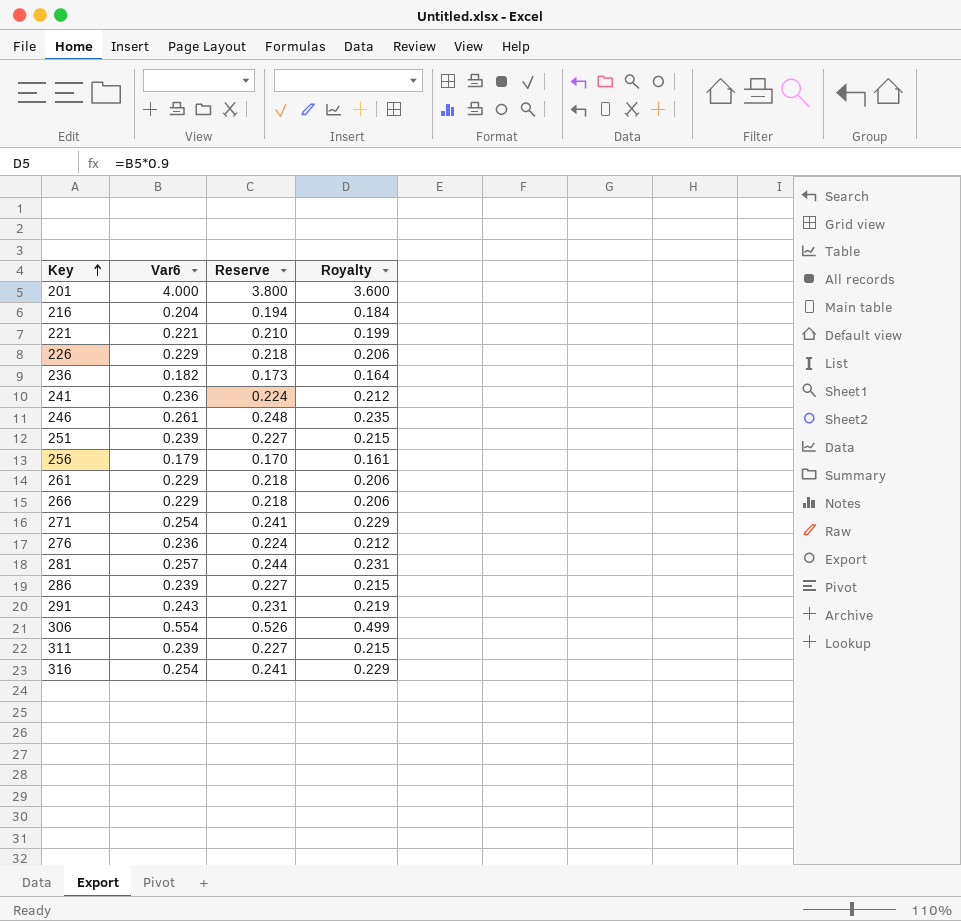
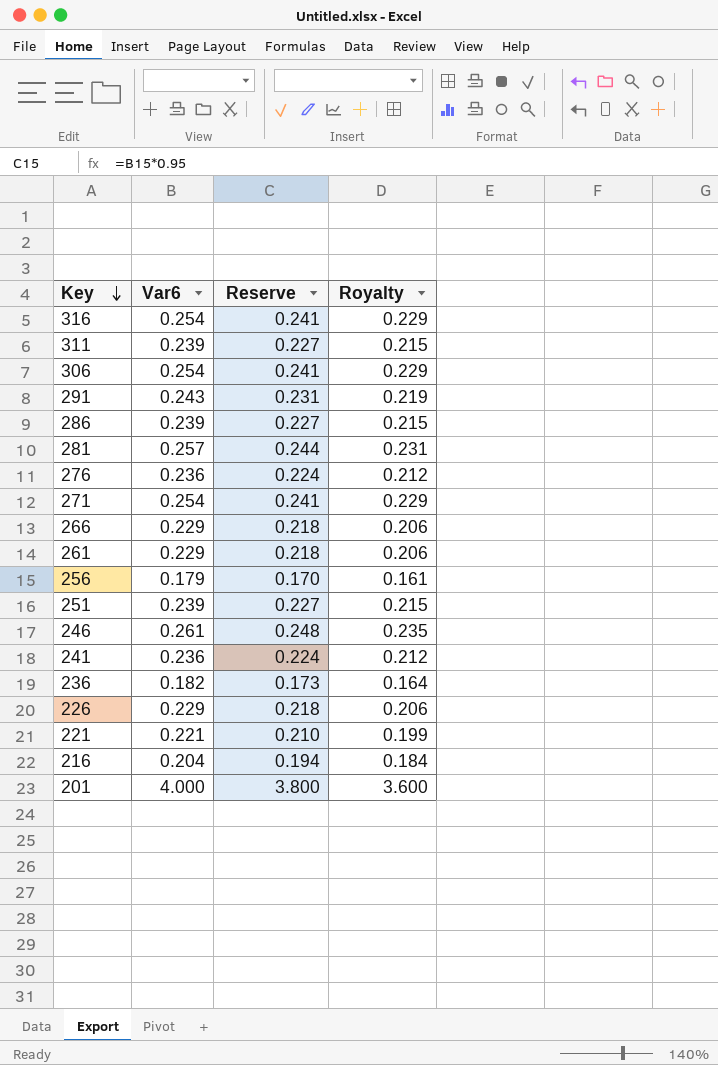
row order: Key ascending -> Key descending
306 | Var6: 0.554 -> 0.254
306 | Reserve: 0.526 -> 0.241
306 | Royalty: 0.499 -> 0.229

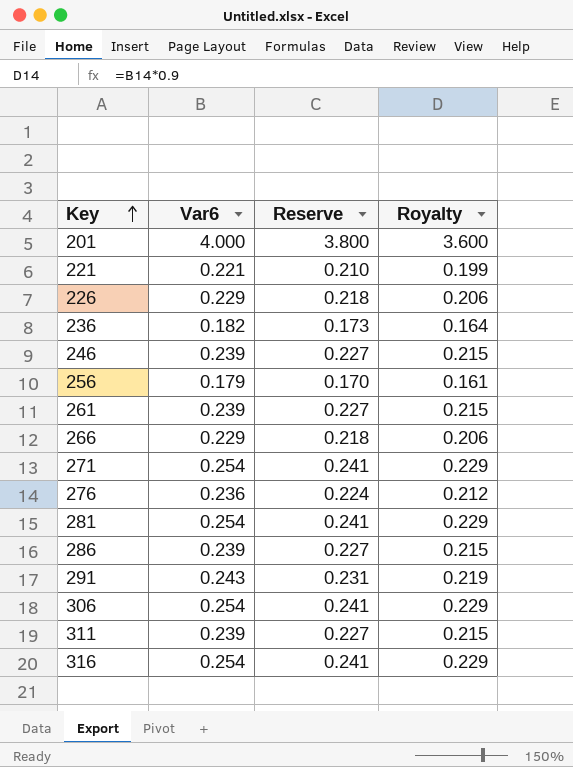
row order: Key descending -> Key ascending
row 251: 0.239 | 0.227 | 0.215 -> none
row 241: 0.236 | 0.224 | 0.212 -> none
row 216: 0.204 | 0.194 | 0.184 -> none
246 | Var6: 0.261 -> 0.239
246 | Reserve: 0.248 -> 0.227
246 | Royalty: 0.235 -> 0.215
261 | Var6: 0.229 -> 0.239
261 | Reserve: 0.218 -> 0.227
261 | Royalty: 0.206 -> 0.215
281 | Var6: 0.257 -> 0.254
281 | Reserve: 0.244 -> 0.241
281 | Royalty: 0.231 -> 0.229

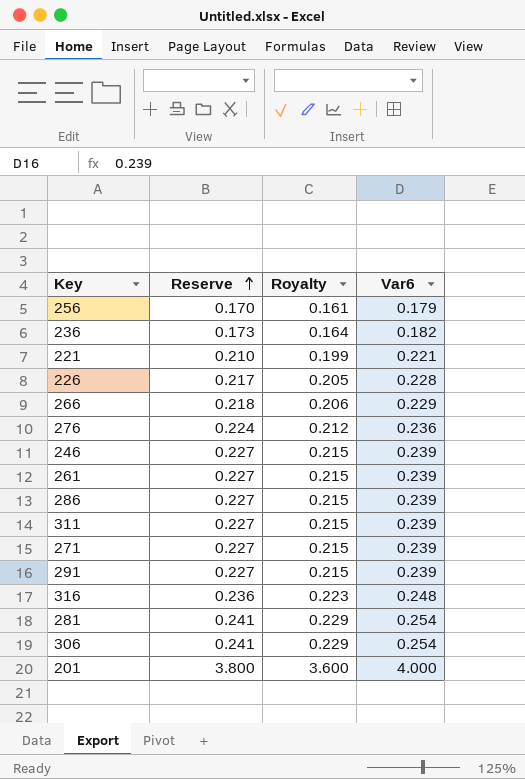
row order: Key ascending -> Reserve ascending
column Var6 | position: 2 -> 4
226 | Reserve: 0.218 -> 0.217
226 | Royalty: 0.206 -> 0.205
226 | Var6: 0.229 -> 0.228
271 | Reserve: 0.241 -> 0.227
271 | Royalty: 0.229 -> 0.215
271 | Var6: 0.254 -> 0.239
291 | Reserve: 0.231 -> 0.227
291 | Royalty: 0.219 -> 0.215
291 | Var6: 0.243 -> 0.239
316 | Reserve: 0.241 -> 0.236
316 | Royalty: 0.229 -> 0.223
316 | Var6: 0.254 -> 0.248

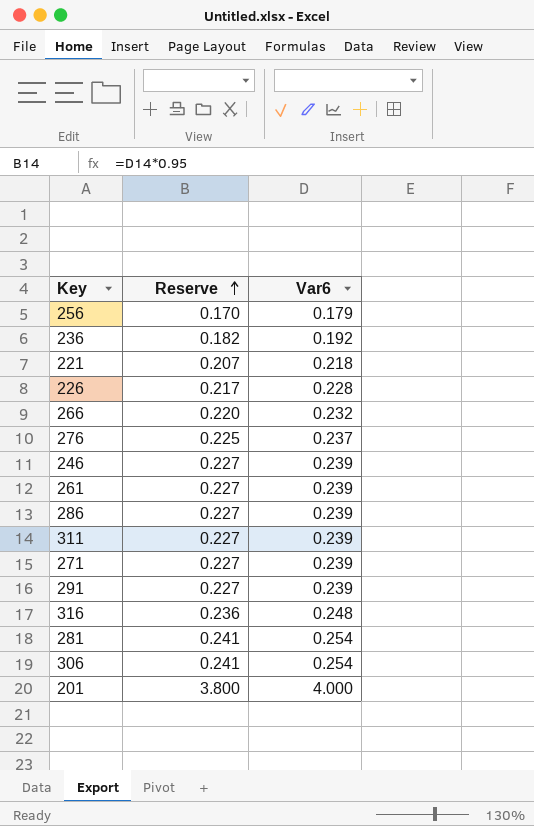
column Royalty | formula: [Var6] * 0.9 -> none
236 | Reserve: 0.173 -> 0.182
236 | Var6: 0.182 -> 0.192
221 | Reserve: 0.210 -> 0.207
221 | Var6: 0.221 -> 0.218
266 | Reserve: 0.218 -> 0.220
266 | Var6: 0.229 -> 0.232
276 | Reserve: 0.224 -> 0.225
276 | Var6: 0.236 -> 0.237

